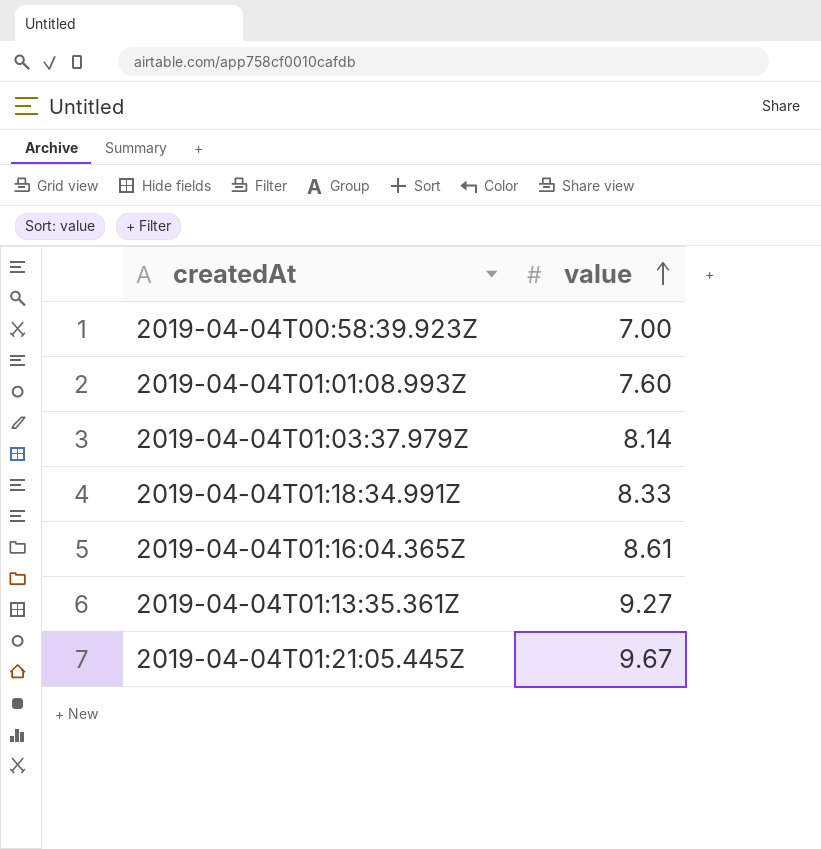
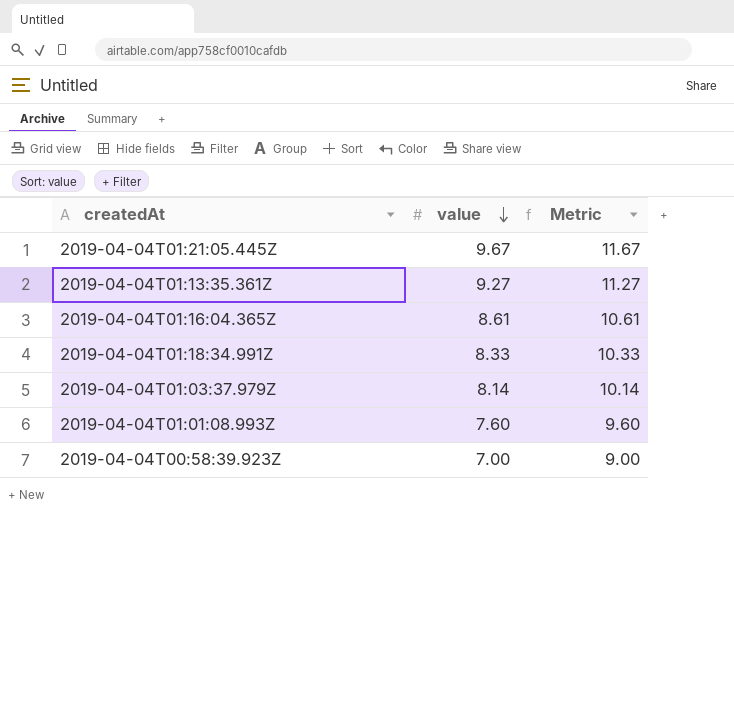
row order: value ascending -> value descending
column Metric | formula: none -> [value] + 2

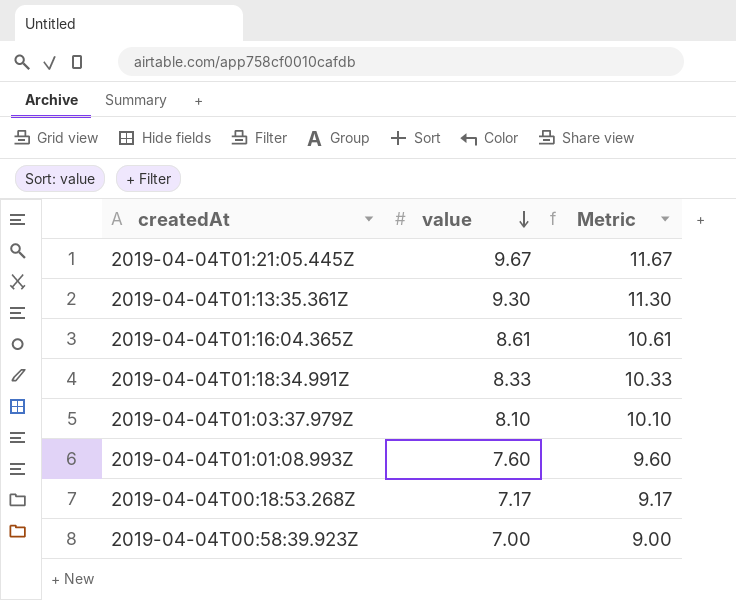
2019-04-04T01:13:35.361Z | value: 9.27 -> 9.30
2019-04-04T01:13:35.361Z | Metric: 11.27 -> 11.30
2019-04-04T01:03:37.979Z | value: 8.14 -> 8.10
2019-04-04T01:03:37.979Z | Metric: 10.14 -> 10.10
row 2019-04-04T00:18:53.268Z: none -> 7.17 | 9.17

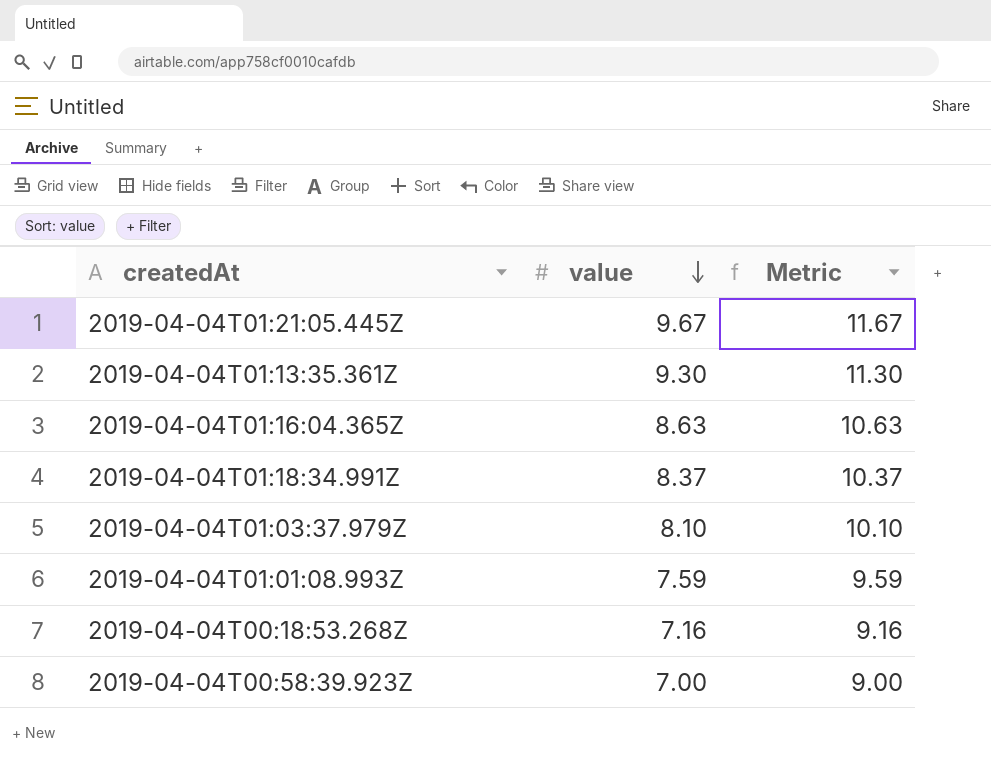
2019-04-04T01:16:04.365Z | value: 8.61 -> 8.63
2019-04-04T01:16:04.365Z | Metric: 10.61 -> 10.63
2019-04-04T01:18:34.991Z | value: 8.33 -> 8.37
2019-04-04T01:18:34.991Z | Metric: 10.33 -> 10.37
2019-04-04T01:01:08.993Z | value: 7.60 -> 7.59
2019-04-04T01:01:08.993Z | Metric: 9.60 -> 9.59
2019-04-04T00:18:53.268Z | value: 7.17 -> 7.16
2019-04-04T00:18:53.268Z | Metric: 9.17 -> 9.16

